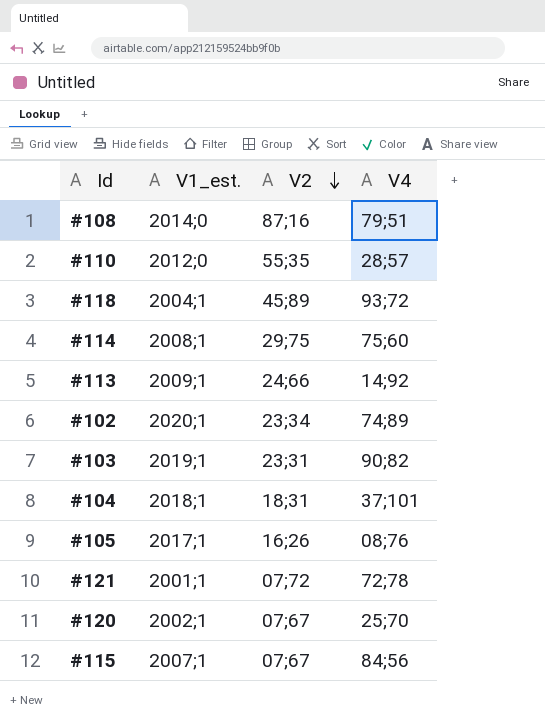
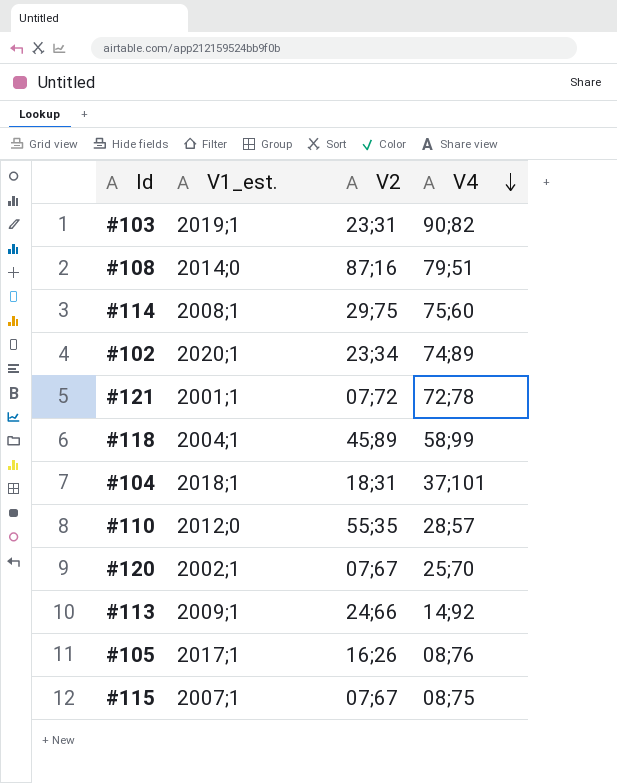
row order: V2 descending -> V4 descending
#118 | V4: 93;72 -> 58;99
#115 | V4: 84;56 -> 08;75

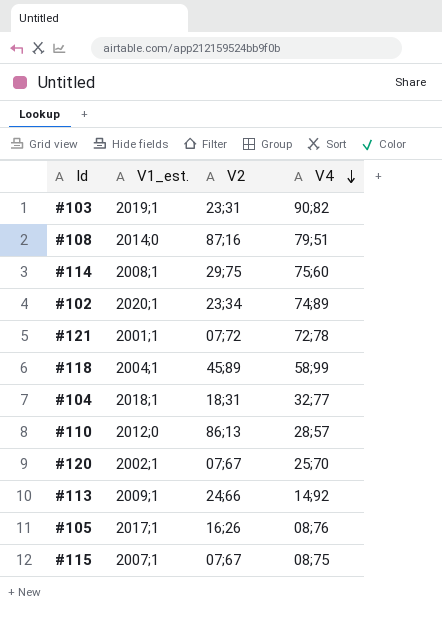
#104 | V4: 37;101 -> 32;77
#110 | V2: 55;35 -> 86;13

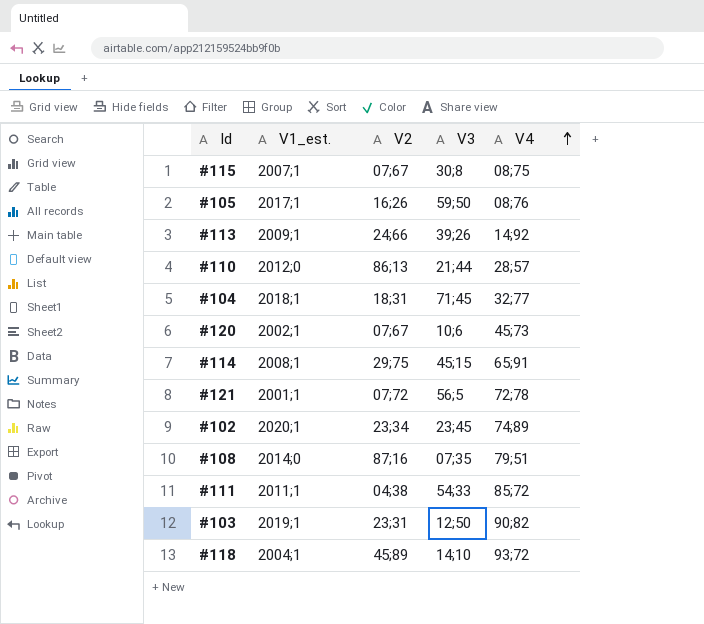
row order: V4 descending -> V4 ascending
column V3 | position: none -> 4
#120 | V4: 25;70 -> 45;73
#114 | V4: 75;60 -> 65;91
row #111: none -> 2011;1 | 04;38 | 54;33 | 85;72
#118 | V4: 58;99 -> 93;72

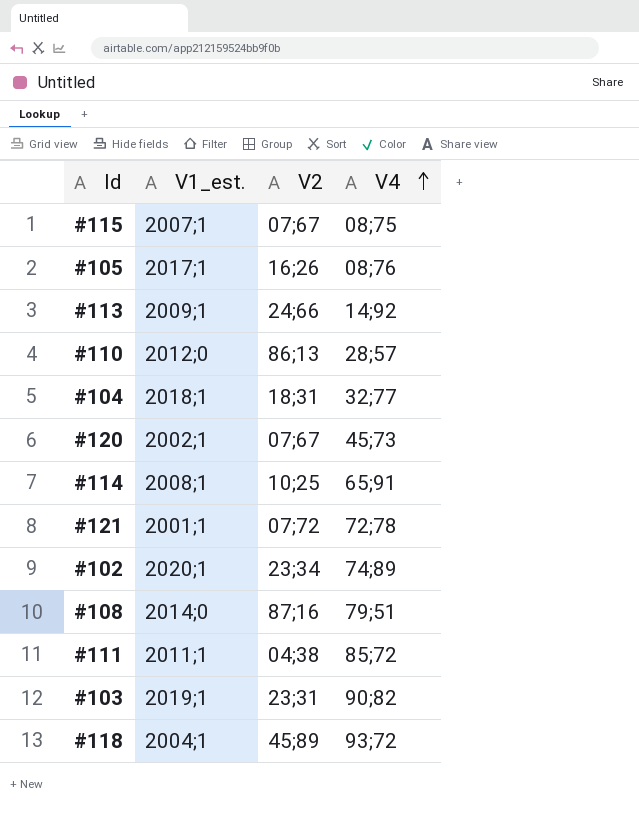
column V3 | position: 4 -> none
#114 | V2: 29;75 -> 10;25

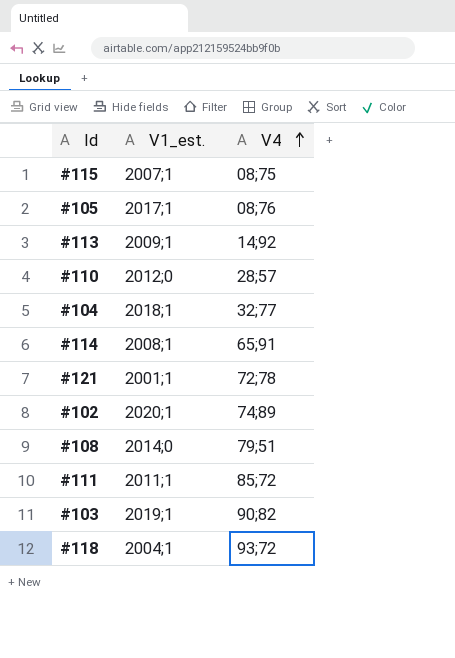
column V2 | position: 3 -> none
row #120: 2002;1 | 07;67 | 45;73 -> none

